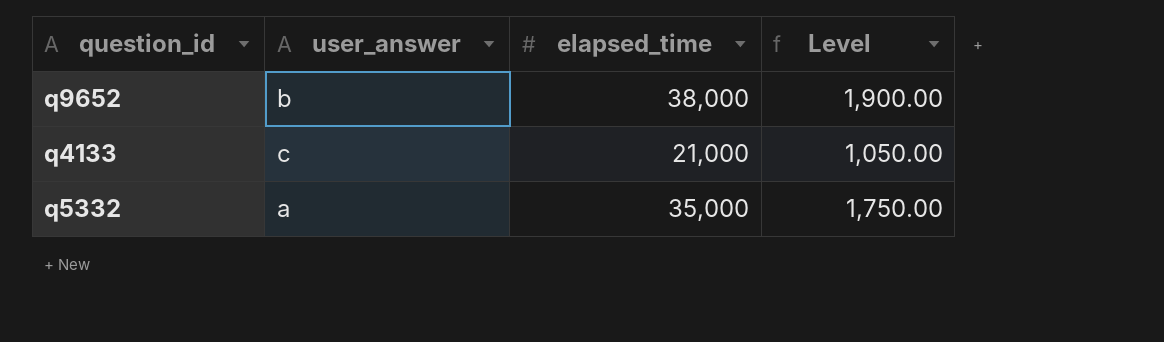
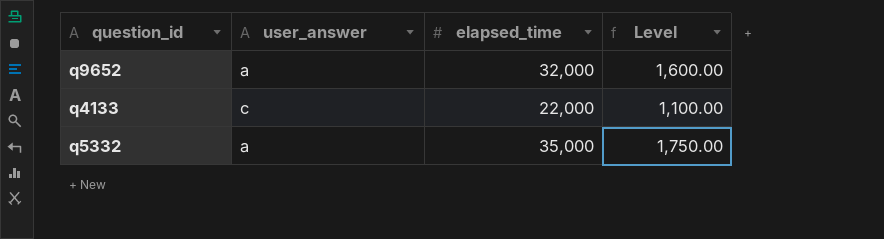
q9652 | user_answer: b -> a
q9652 | elapsed_time: 38,000 -> 32,000
q9652 | Level: 1,900.00 -> 1,600.00
q4133 | elapsed_time: 21,000 -> 22,000
q4133 | Level: 1,050.00 -> 1,100.00

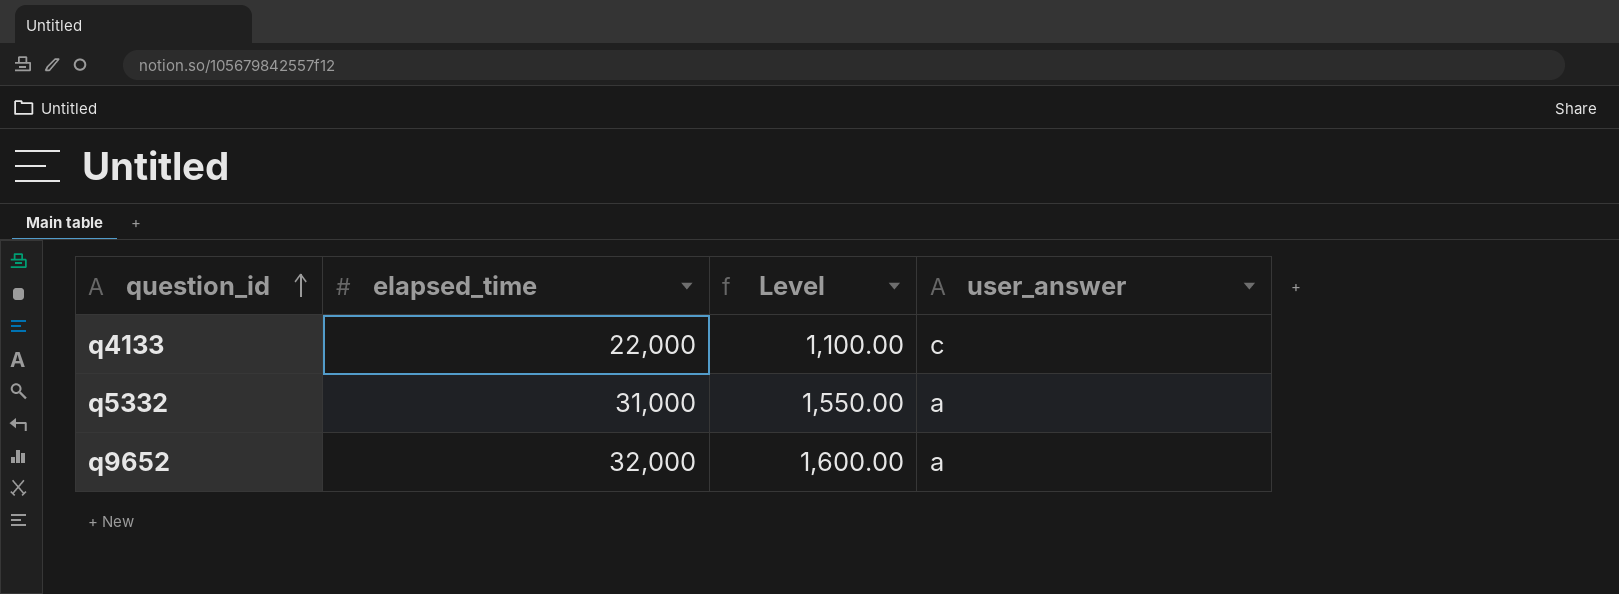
row order: none -> question_id ascending
column user_answer | position: 2 -> 4
q5332 | elapsed_time: 35,000 -> 31,000
q5332 | Level: 1,750.00 -> 1,550.00

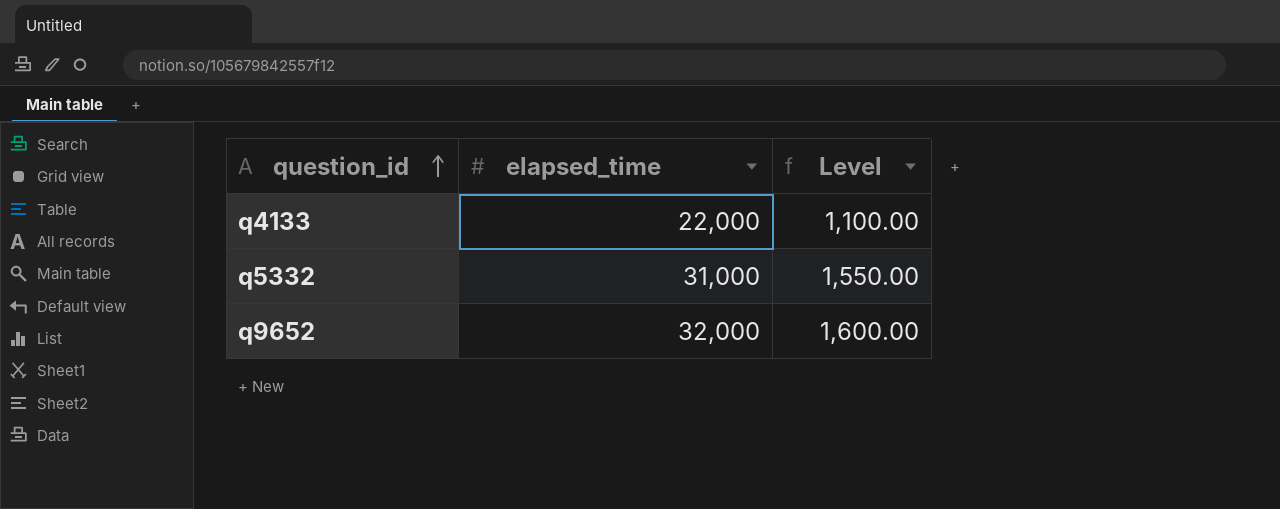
column user_answer | position: 4 -> none

